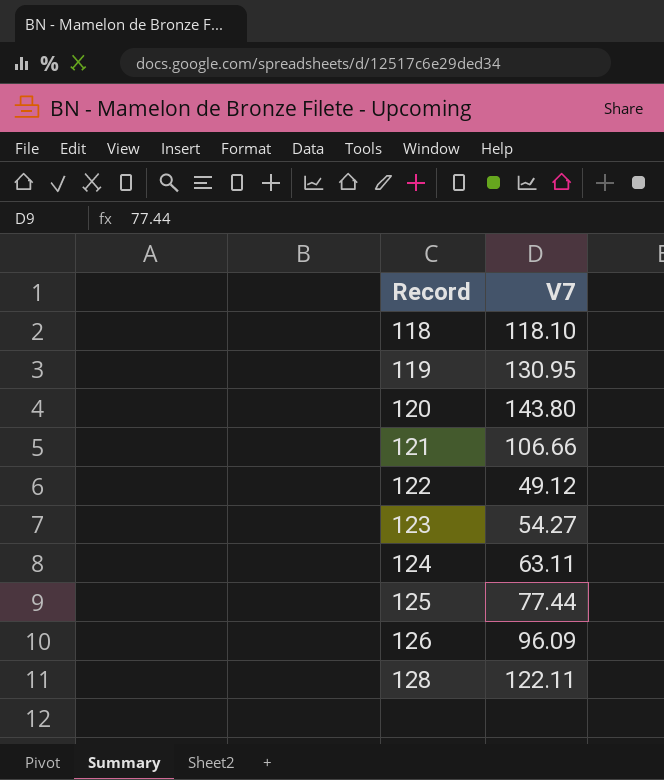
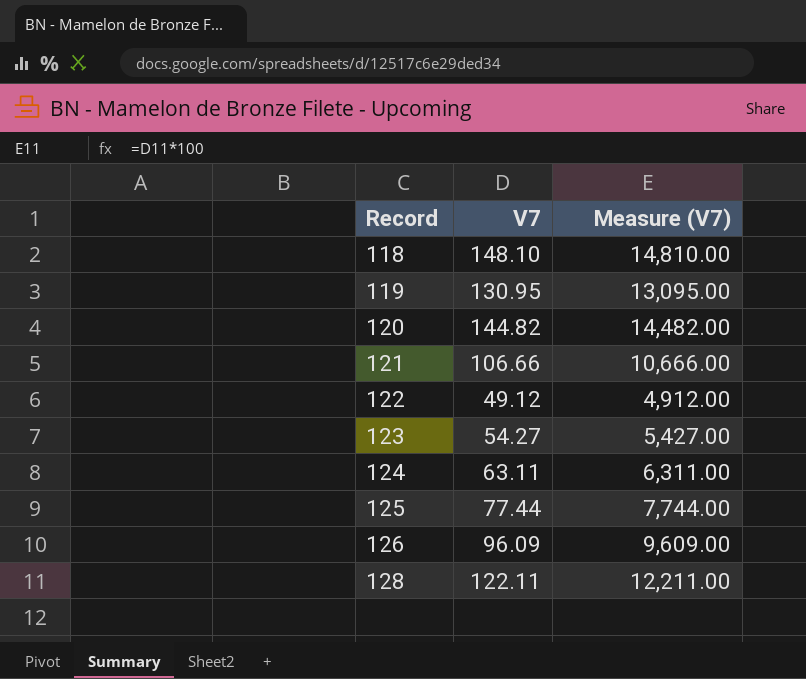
column Measure (V7) | formula: none -> [V7] * 100
118 | V7: 118.10 -> 148.10
120 | V7: 143.80 -> 144.82

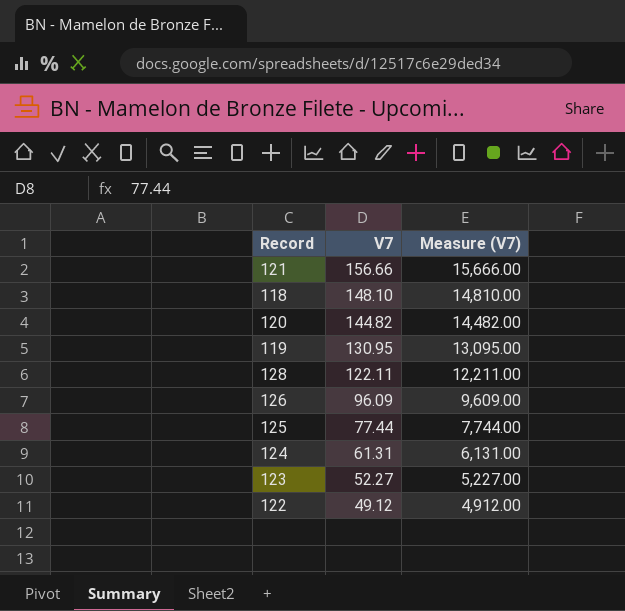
row order: Record ascending -> V7 descending
121 | V7: 106.66 -> 156.66
121 | Measure (V7): 10,666.00 -> 15,666.00
124 | V7: 63.11 -> 61.31
124 | Measure (V7): 6,311.00 -> 6,131.00
123 | V7: 54.27 -> 52.27
123 | Measure (V7): 5,427.00 -> 5,227.00

